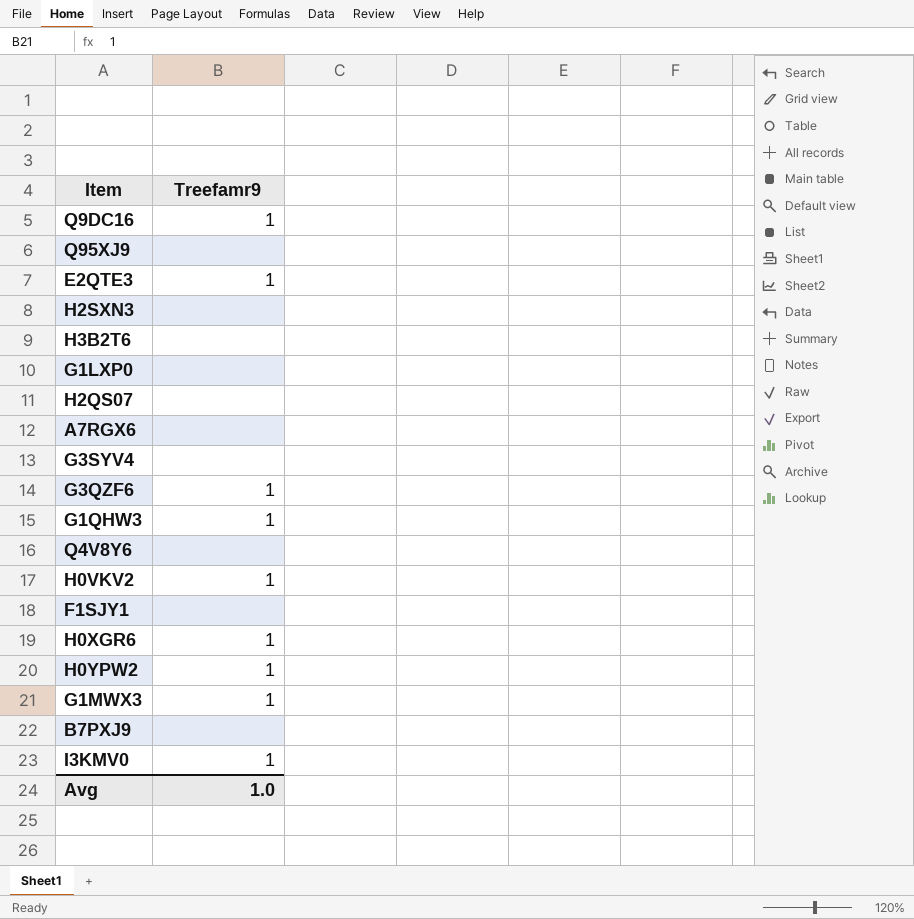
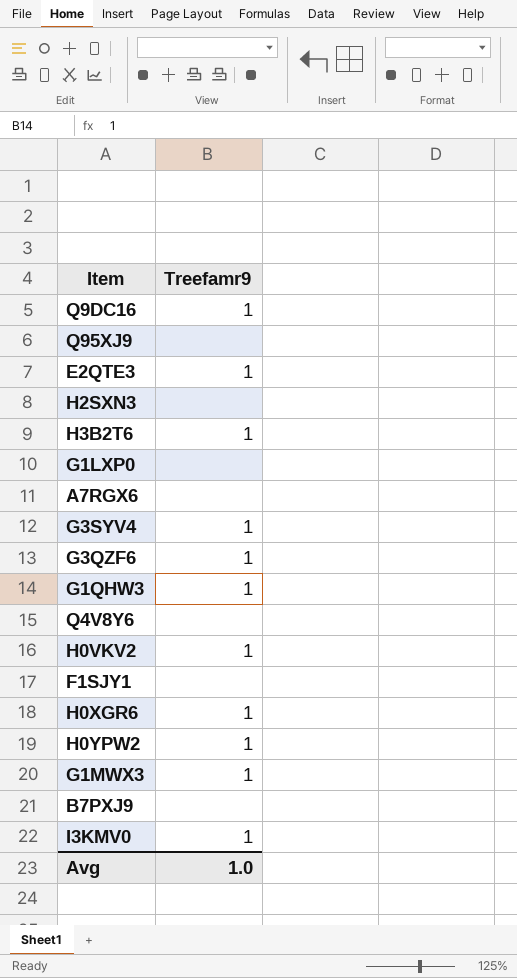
row H2QS07: none -> none
H3B2T6 | Treefamr9: none -> 1
G3SYV4 | Treefamr9: none -> 1

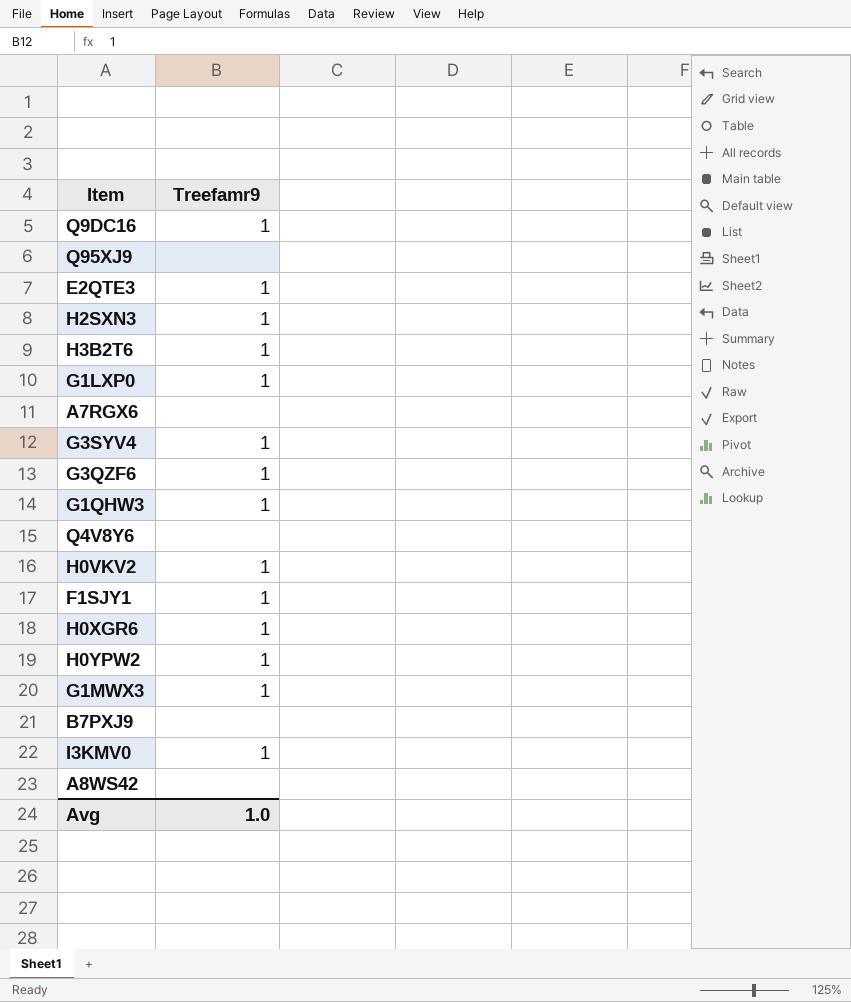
H2SXN3 | Treefamr9: none -> 1
G1LXP0 | Treefamr9: none -> 1
F1SJY1 | Treefamr9: none -> 1
row A8WS42: none -> none

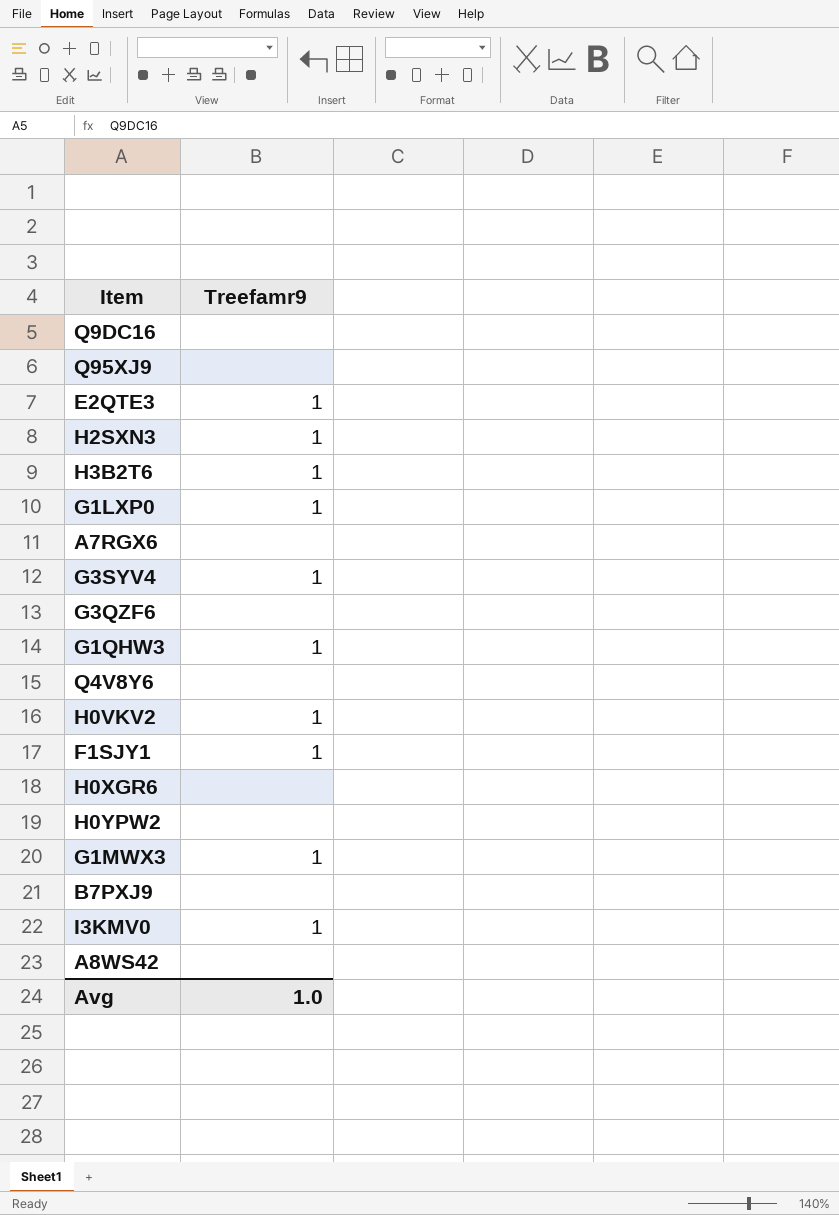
Q9DC16 | Treefamr9: 1 -> none
G3QZF6 | Treefamr9: 1 -> none
H0XGR6 | Treefamr9: 1 -> none
H0YPW2 | Treefamr9: 1 -> none

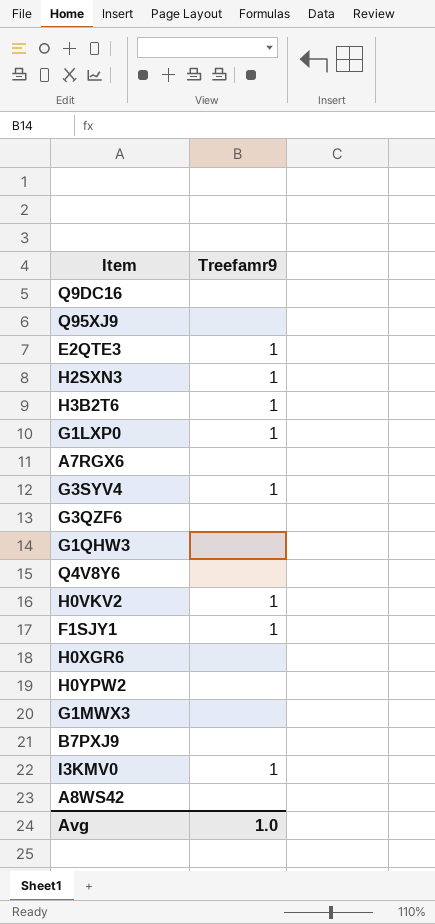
G1QHW3 | Treefamr9: 1 -> none
G1MWX3 | Treefamr9: 1 -> none

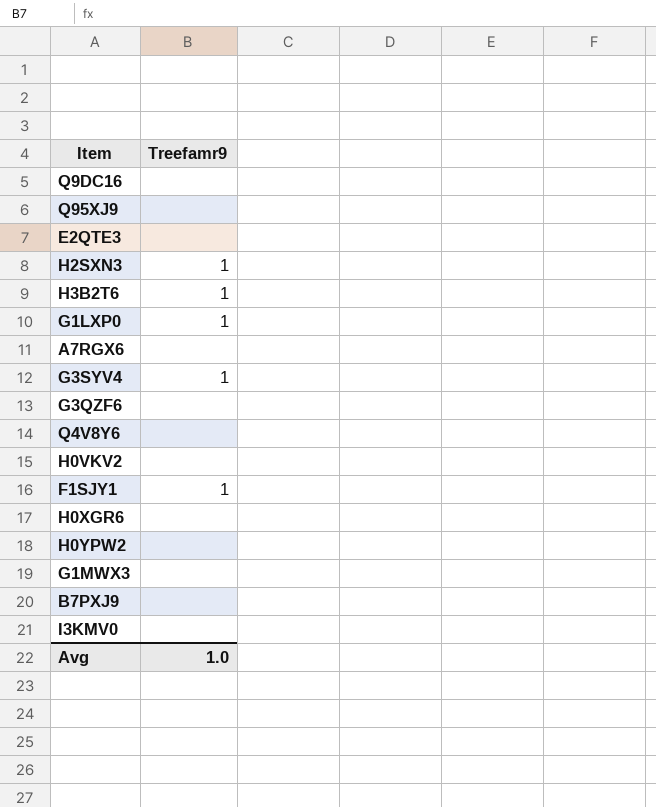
row G1QHW3: none -> none
row A8WS42: none -> none
E2QTE3 | Treefamr9: 1 -> none
H0VKV2 | Treefamr9: 1 -> none
I3KMV0 | Treefamr9: 1 -> none

